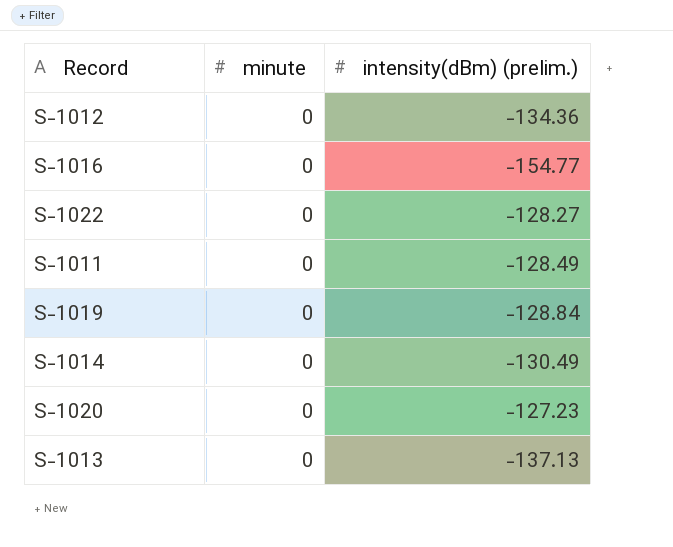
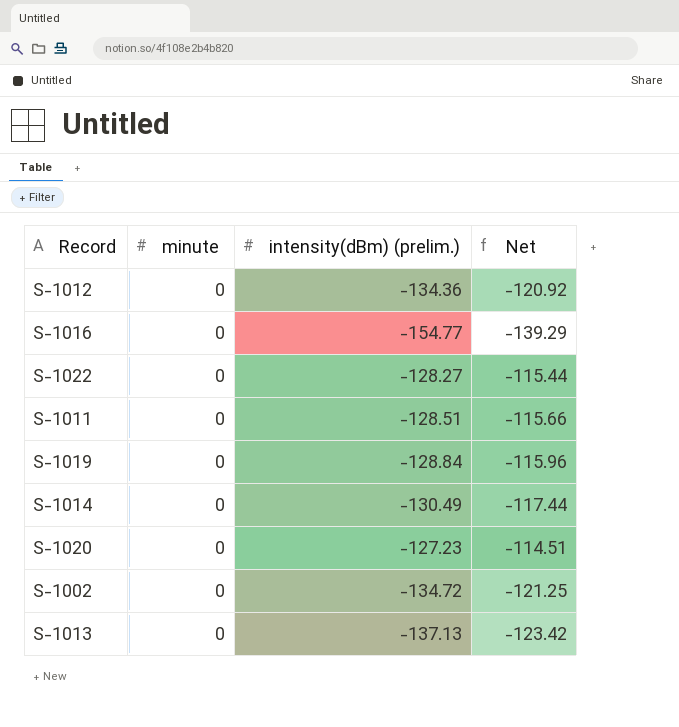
column Net | formula: none -> [intensity(dBm) (prelim.)] * 0.9
S-1011 | intensity(dBm) (prelim.): -128.49 -> -128.51
row S-1002: none -> 0 | -134.72 | -121.25

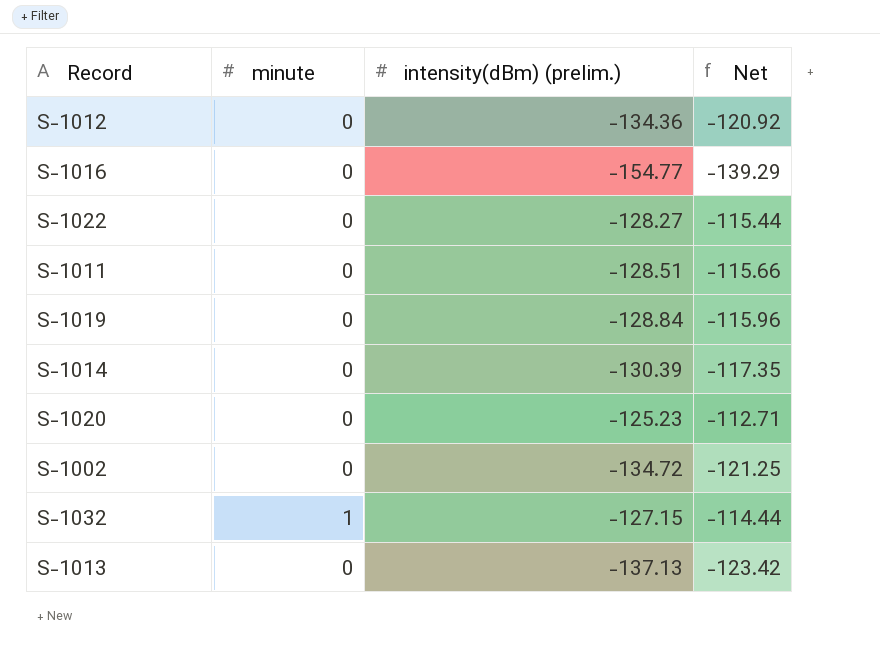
S-1014 | intensity(dBm) (prelim.): -130.49 -> -130.39
S-1014 | Net: -117.44 -> -117.35
S-1020 | intensity(dBm) (prelim.): -127.23 -> -125.23
S-1020 | Net: -114.51 -> -112.71
row S-1032: none -> 1 | -127.15 | -114.44

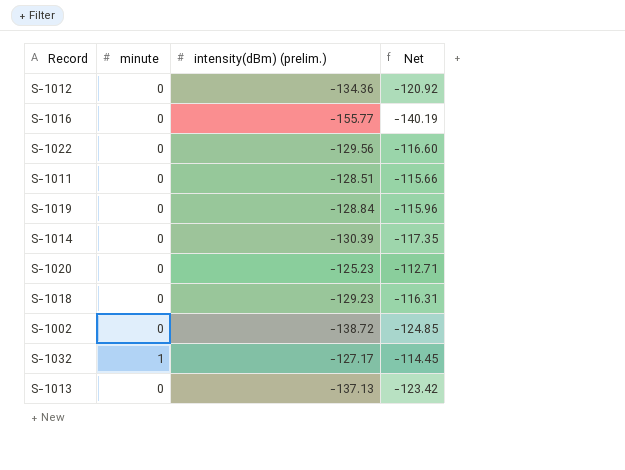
S-1016 | intensity(dBm) (prelim.): -154.77 -> -155.77
S-1016 | Net: -139.29 -> -140.19
S-1022 | intensity(dBm) (prelim.): -128.27 -> -129.56
S-1022 | Net: -115.44 -> -116.60
row S-1018: none -> 0 | -129.23 | -116.31
S-1002 | intensity(dBm) (prelim.): -134.72 -> -138.72
S-1002 | Net: -121.25 -> -124.85
S-1032 | intensity(dBm) (prelim.): -127.15 -> -127.17
S-1032 | Net: -114.44 -> -114.45

